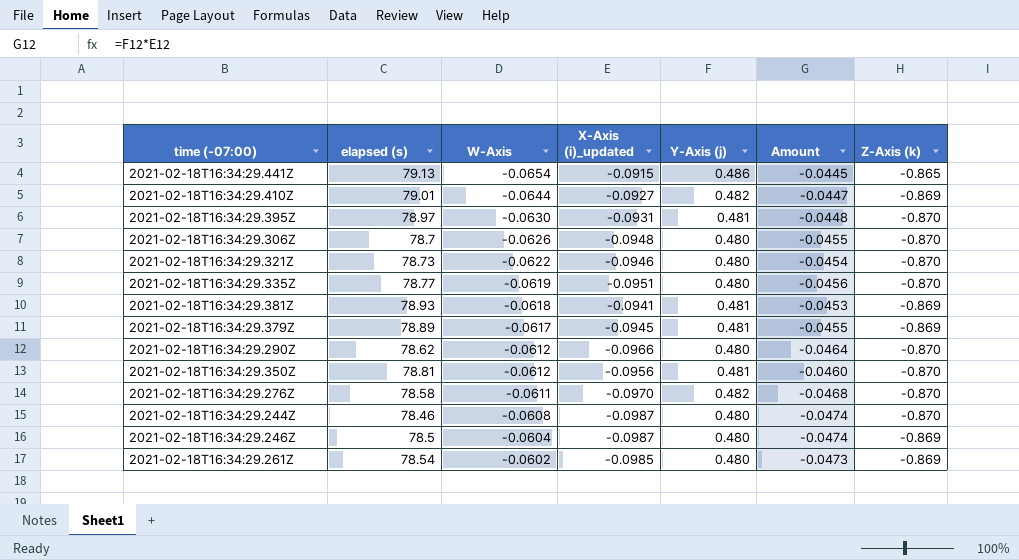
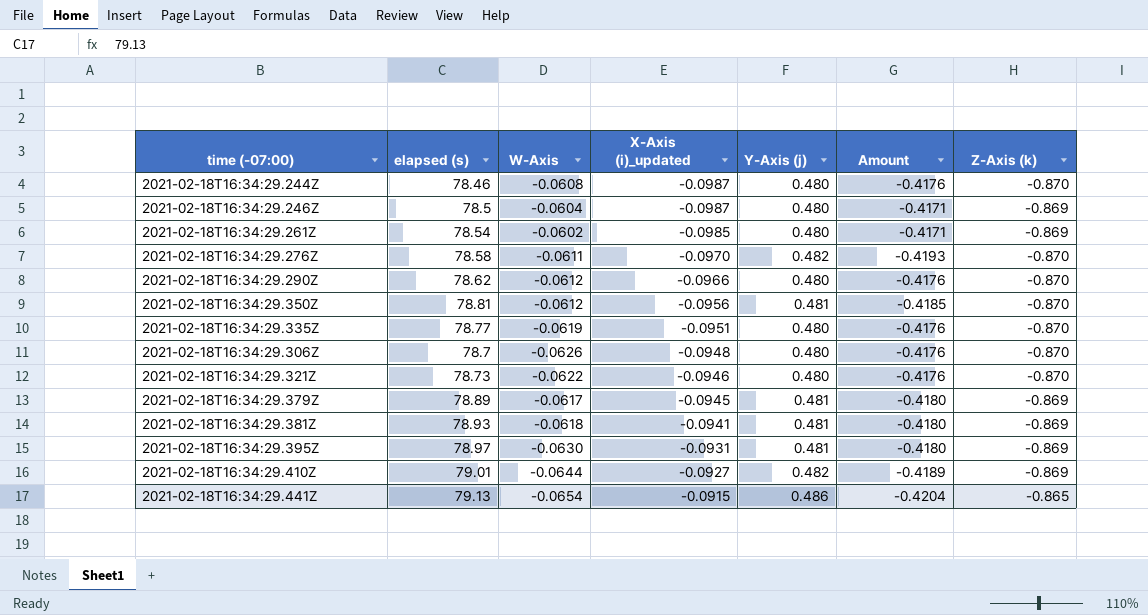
row order: W-Axis ascending -> X-Axis (i)_updated ascending
column Amount | formula: [X-Axis (i)_updated] * [Y-Axis (j)] -> [Y-Axis (j)] * [Z-Axis (k)]
2021-02-18T16:34:29.395Z | Z-Axis (k): -0.870 -> -0.869

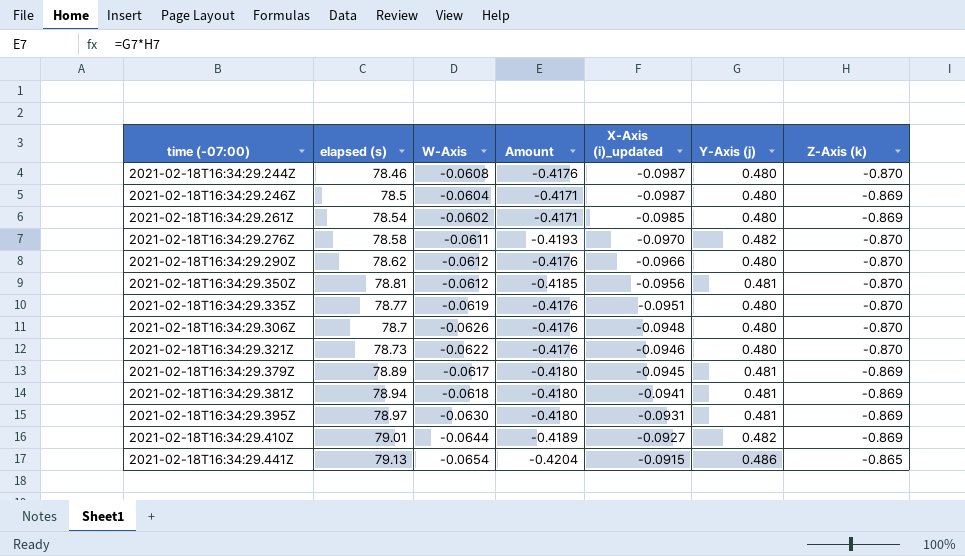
column Amount | position: 6 -> 4
2021-02-18T16:34:29.381Z | elapsed (s): 78.93 -> 78.94

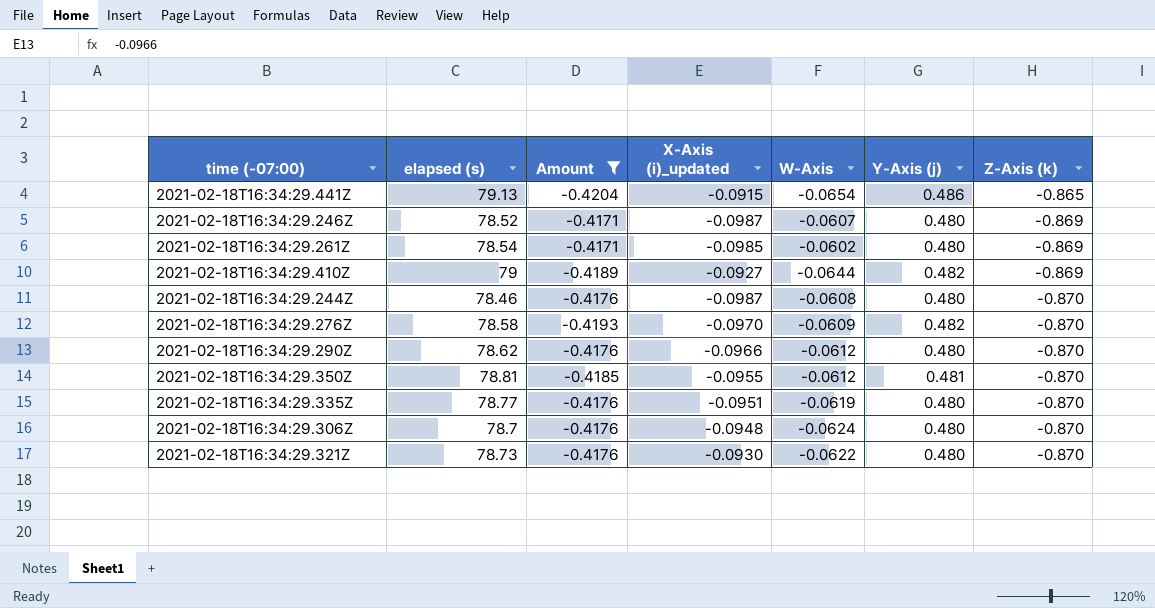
filter: none -> Amount != -0.4180
row order: X-Axis (i)_updated ascending -> Z-Axis (k) descending
column W-Axis | position: 3 -> 5
2021-02-18T16:34:29.246Z | elapsed (s): 78.5 -> 78.52
2021-02-18T16:34:29.246Z | W-Axis: -0.0604 -> -0.0607
2021-02-18T16:34:29.410Z | elapsed (s): 79.01 -> 79
2021-02-18T16:34:29.276Z | W-Axis: -0.0611 -> -0.0609
2021-02-18T16:34:29.350Z | X-Axis (i)_updated: -0.0956 -> -0.0955
2021-02-18T16:34:29.306Z | W-Axis: -0.0626 -> -0.0624
2021-02-18T16:34:29.321Z | X-Axis (i)_updated: -0.0946 -> -0.0930

